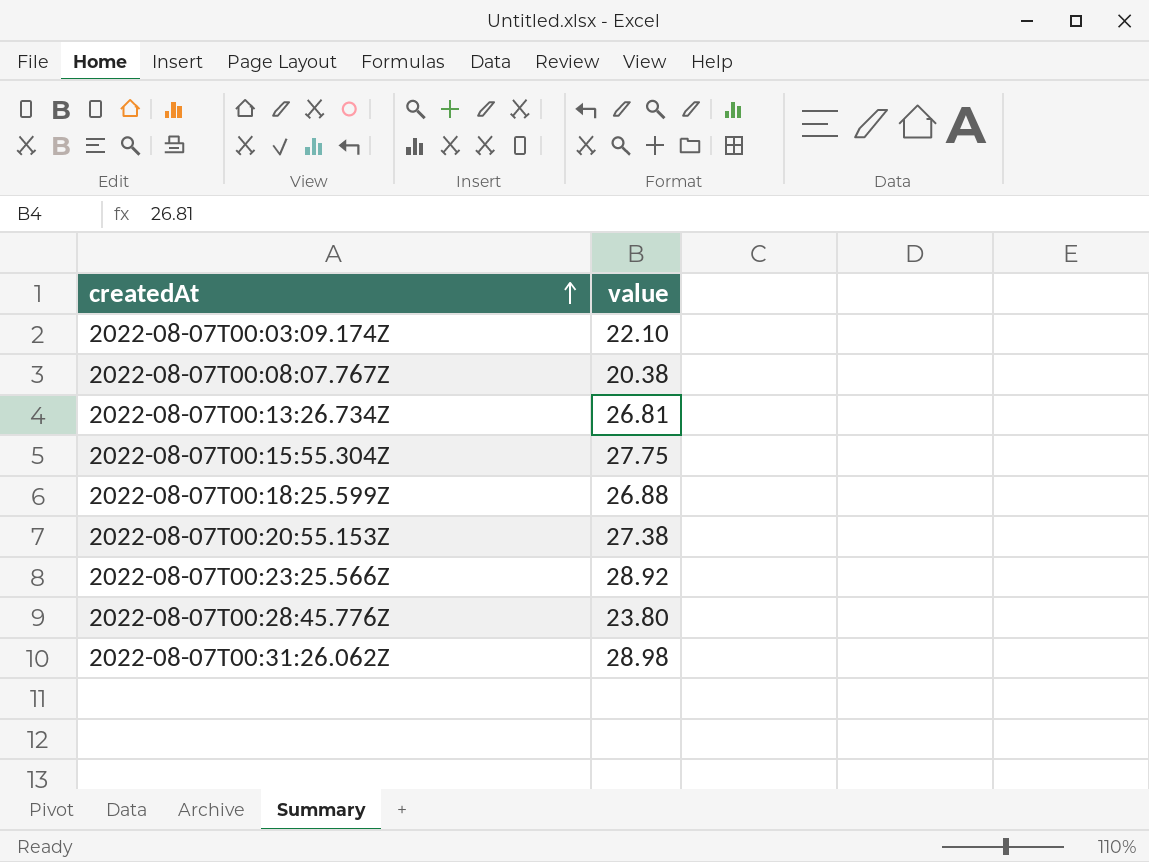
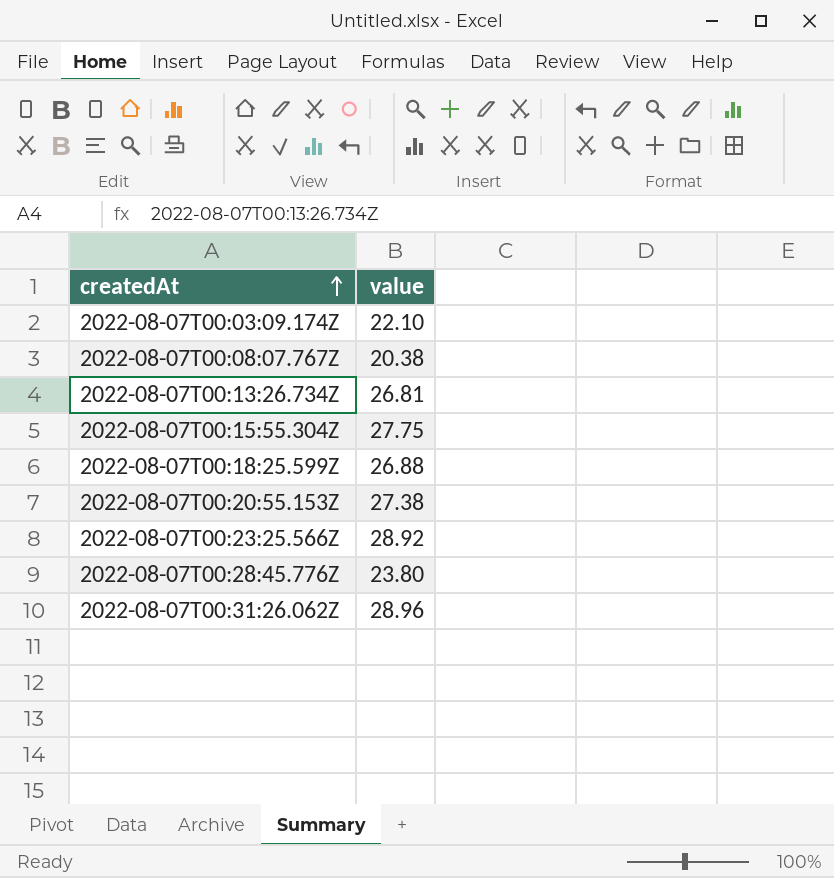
2022-08-07T00:31:26.062Z | value: 28.98 -> 28.96

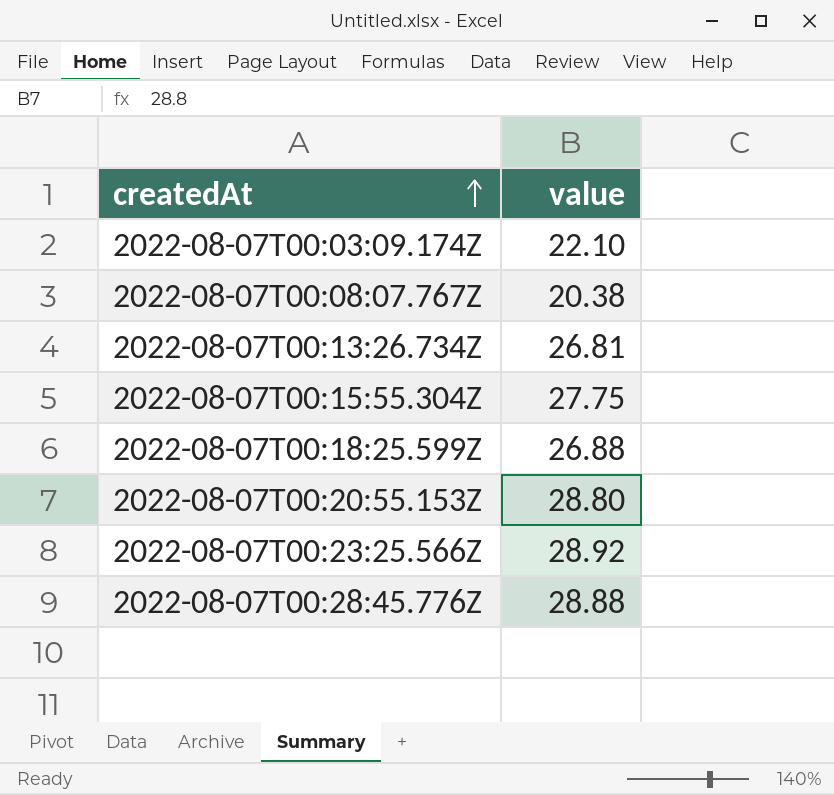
row 2022-08-07T00:31:26.062Z: 28.96 -> none
2022-08-07T00:20:55.153Z | value: 27.38 -> 28.80
2022-08-07T00:28:45.776Z | value: 23.80 -> 28.88

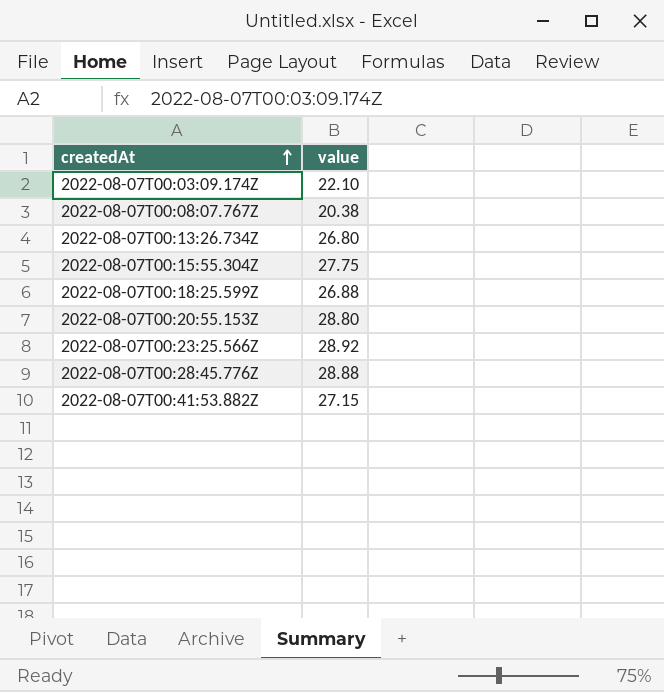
2022-08-07T00:13:26.734Z | value: 26.81 -> 26.80
row 2022-08-07T00:41:53.882Z: none -> 27.15

